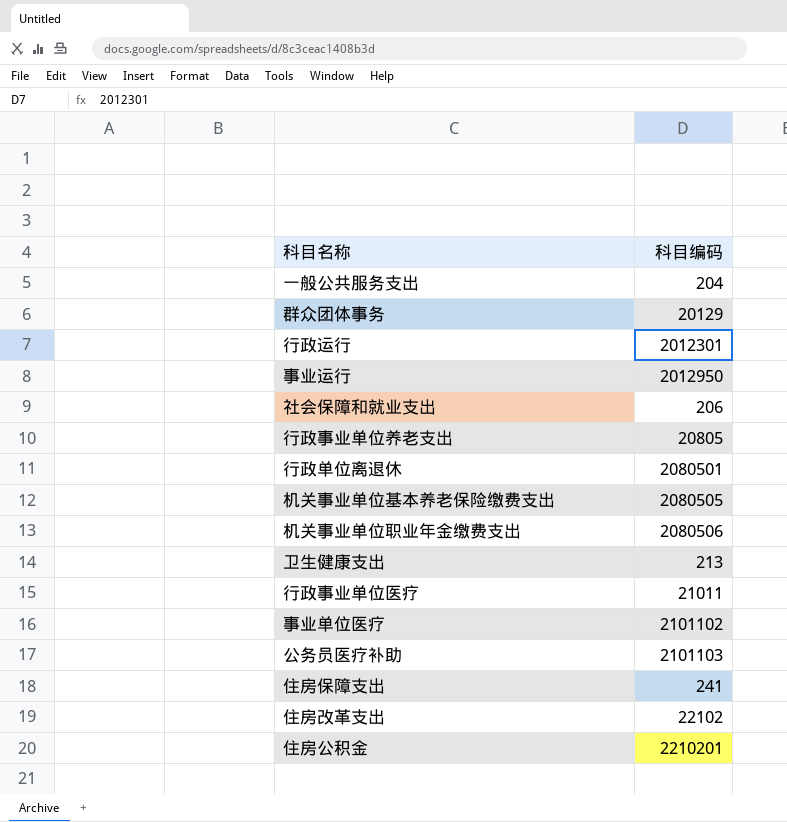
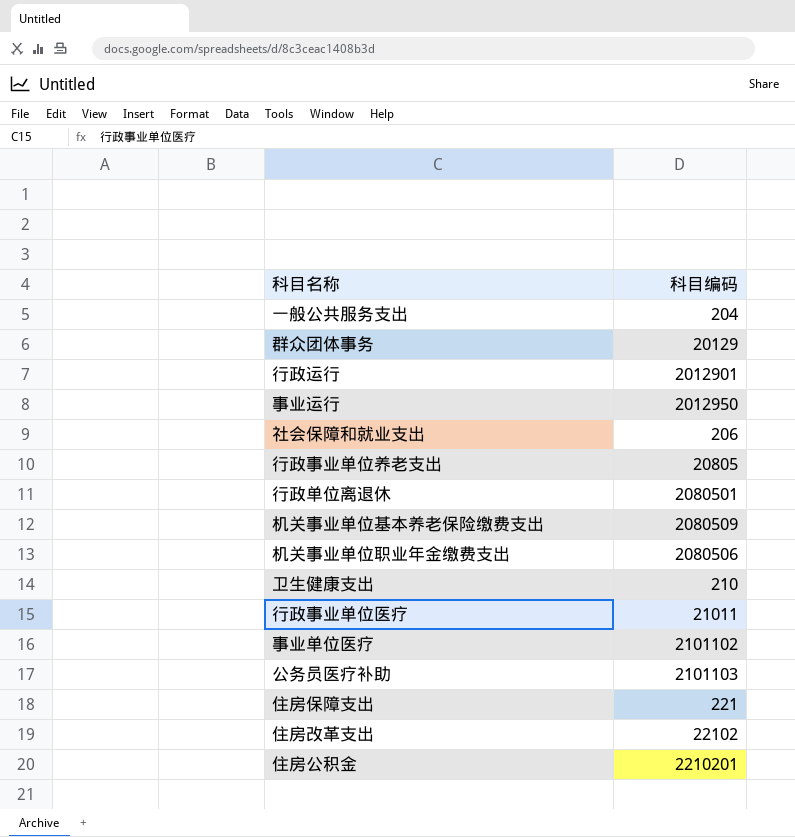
行政运行 | 科目编码: 2012301 -> 2012901
机关事业单位基本养老保险缴费支出 | 科目编码: 2080505 -> 2080509
卫生健康支出 | 科目编码: 213 -> 210
住房保障支出 | 科目编码: 241 -> 221

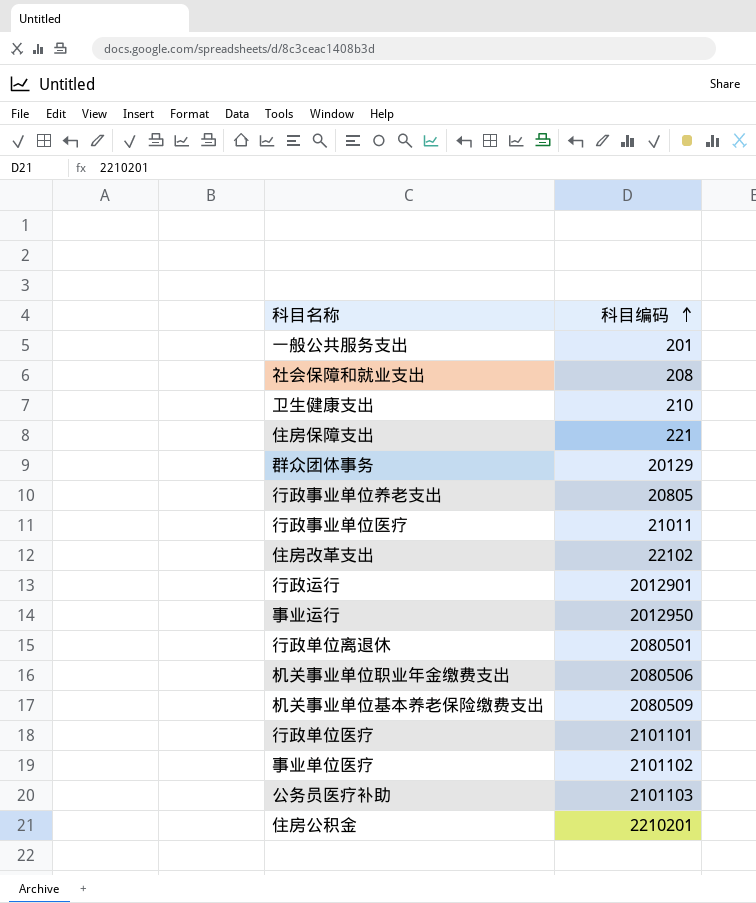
row order: none -> 科目编码 ascending
一般公共服务支出 | 科目编码: 204 -> 201
社会保障和就业支出 | 科目编码: 206 -> 208
row 行政单位医疗: none -> 2101101

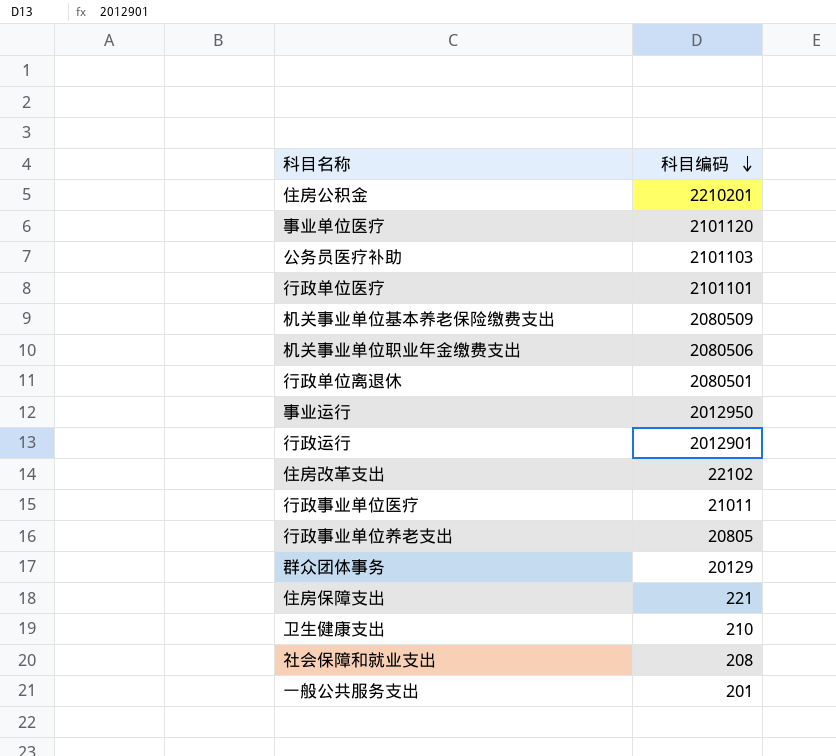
row order: 科目编码 ascending -> 科目编码 descending
事业单位医疗 | 科目编码: 2101102 -> 2101120

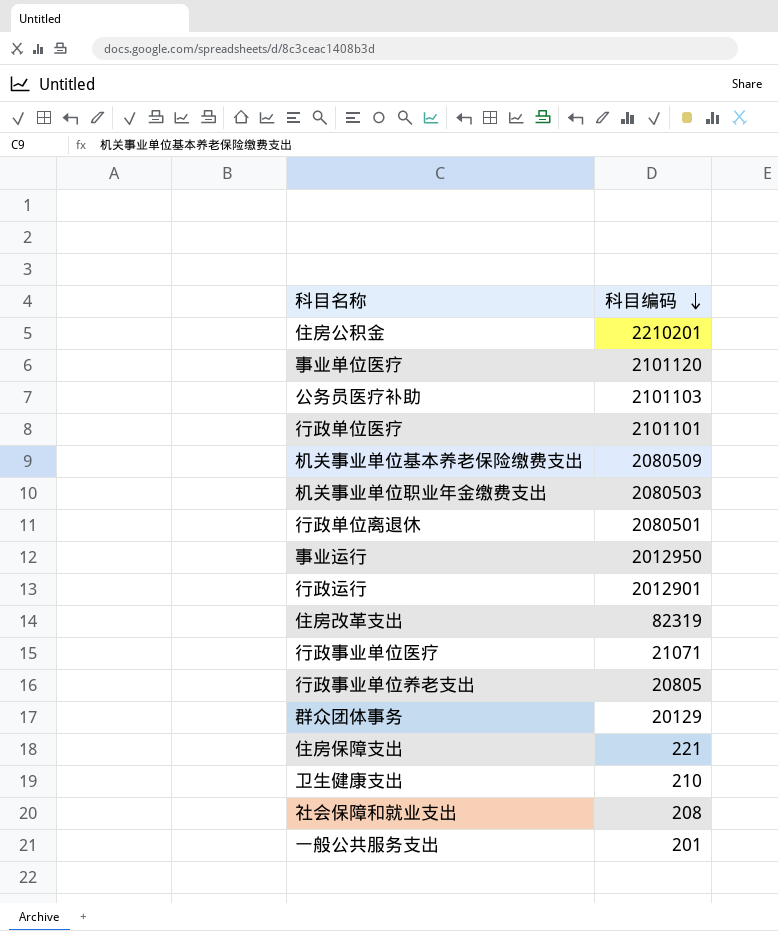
机关事业单位职业年金缴费支出 | 科目编码: 2080506 -> 2080503
住房改革支出 | 科目编码: 22102 -> 82319
行政事业单位医疗 | 科目编码: 21011 -> 21071

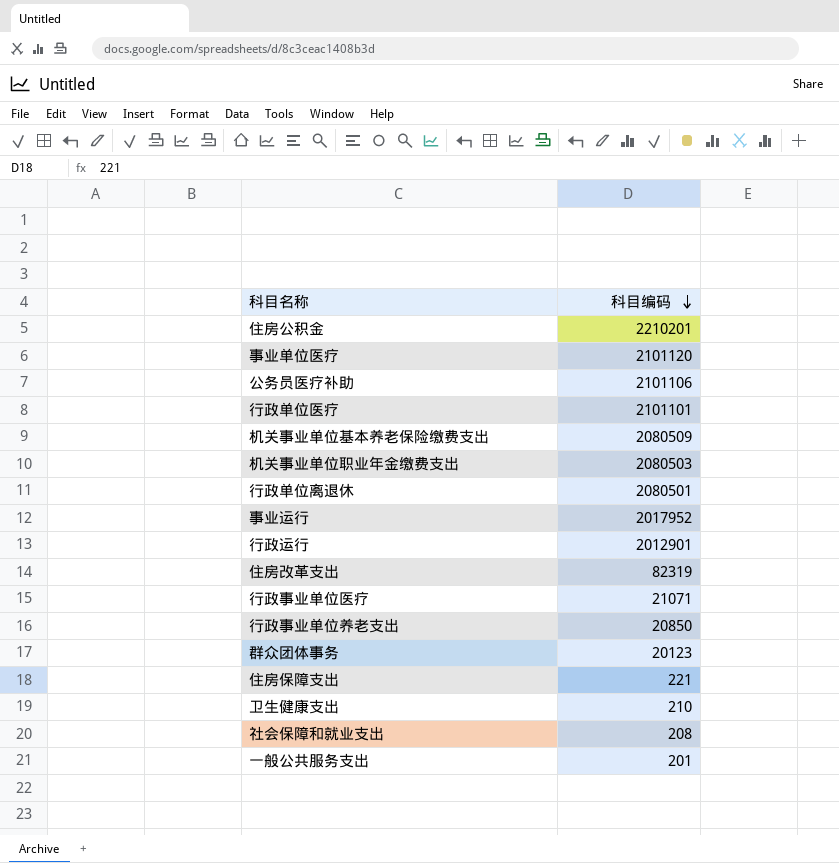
公务员医疗补助 | 科目编码: 2101103 -> 2101106
事业运行 | 科目编码: 2012950 -> 2017952
行政事业单位养老支出 | 科目编码: 20805 -> 20850
群众团体事务 | 科目编码: 20129 -> 20123

